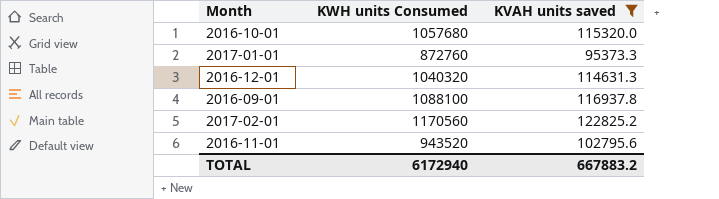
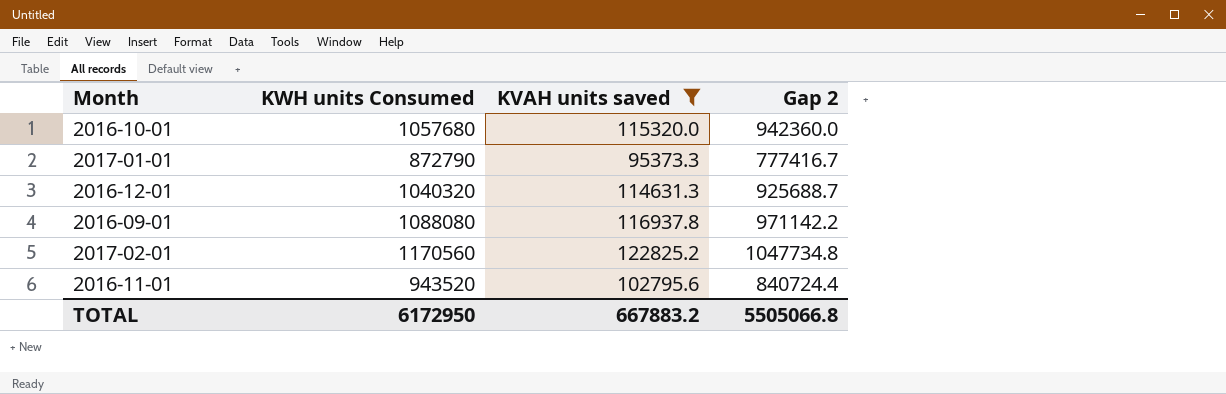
column Gap 2 | formula: none -> [KWH units Consumed] - [KVAH units saved]
2017-01-01 | KWH units Consumed: 872760 -> 872790
2016-09-01 | KWH units Consumed: 1088100 -> 1088080
TOTAL | KWH units Consumed: 6172940 -> 6172950

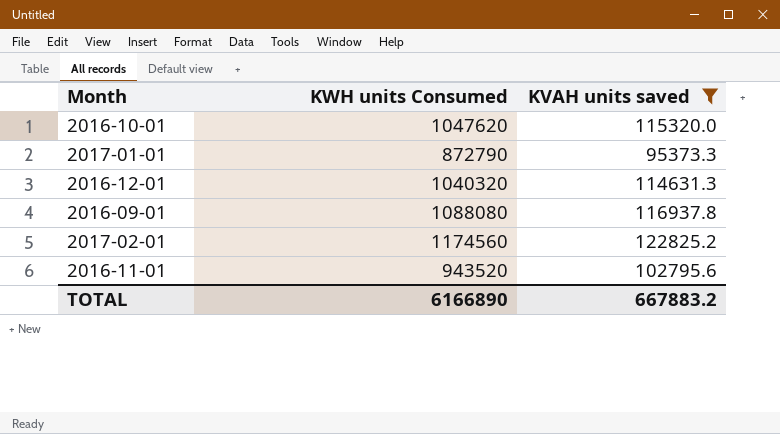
column Gap 2 | formula: [KWH units Consumed] - [KVAH units saved] -> none
2016-10-01 | KWH units Consumed: 1057680 -> 1047620
2017-02-01 | KWH units Consumed: 1170560 -> 1174560
TOTAL | KWH units Consumed: 6172950 -> 6166890

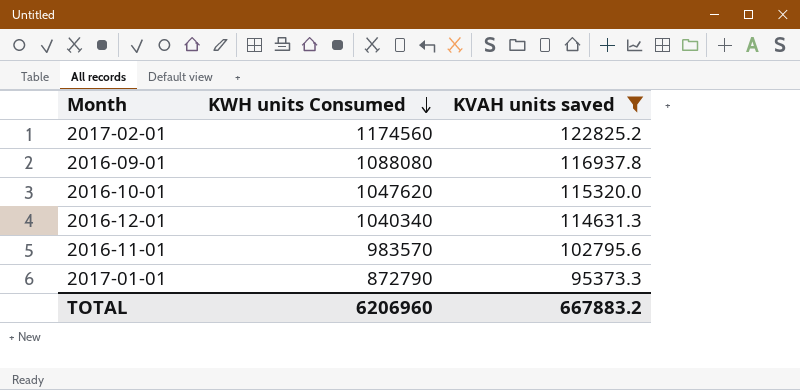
row order: none -> KWH units Consumed descending
2016-12-01 | KWH units Consumed: 1040320 -> 1040340
2016-11-01 | KWH units Consumed: 943520 -> 983570
TOTAL | KWH units Consumed: 6166890 -> 6206960

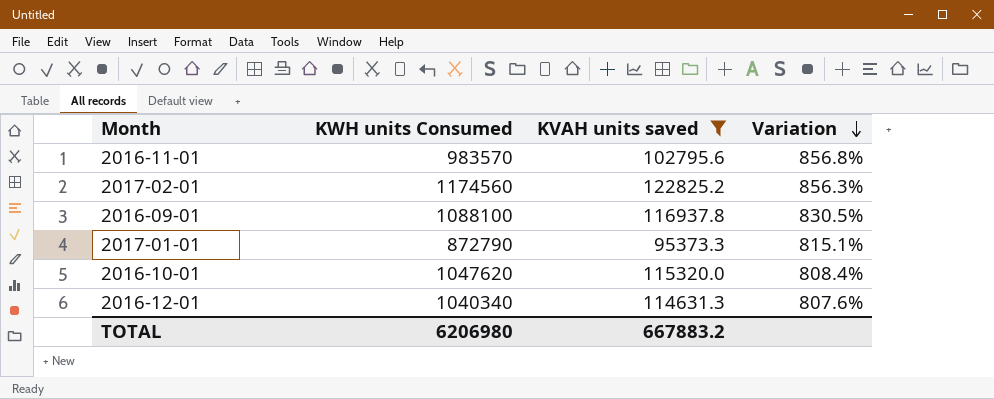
row order: KWH units Consumed descending -> Variation descending
column Variation | formula: none -> ([KWH units Consumed] - [KVAH units saved]) / [KVAH units saved]
2016-09-01 | KWH units Consumed: 1088080 -> 1088100
TOTAL | KWH units Consumed: 6206960 -> 6206980

